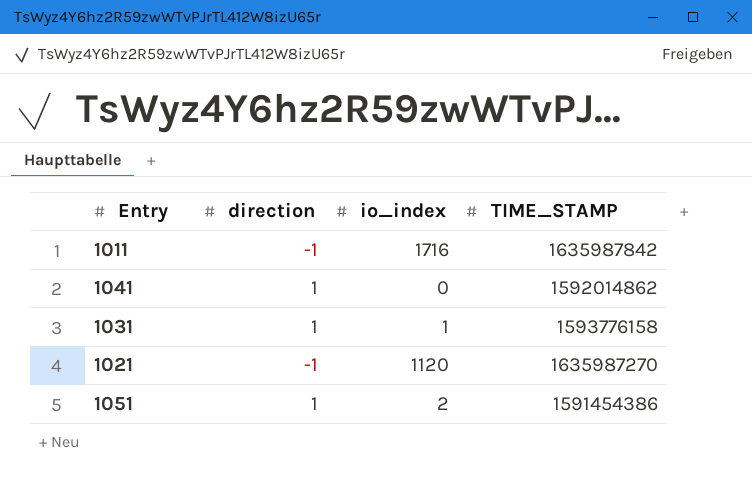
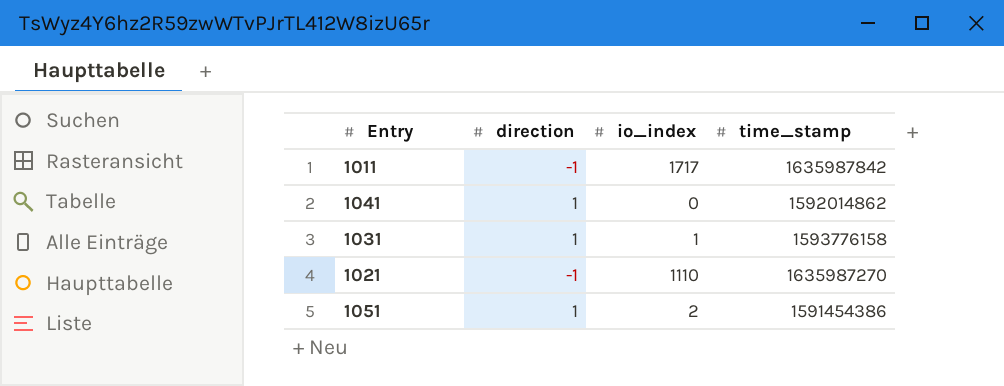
column name: TIME_STAMP -> time_stamp
1011 | io_index: 1716 -> 1717
1021 | io_index: 1120 -> 1110

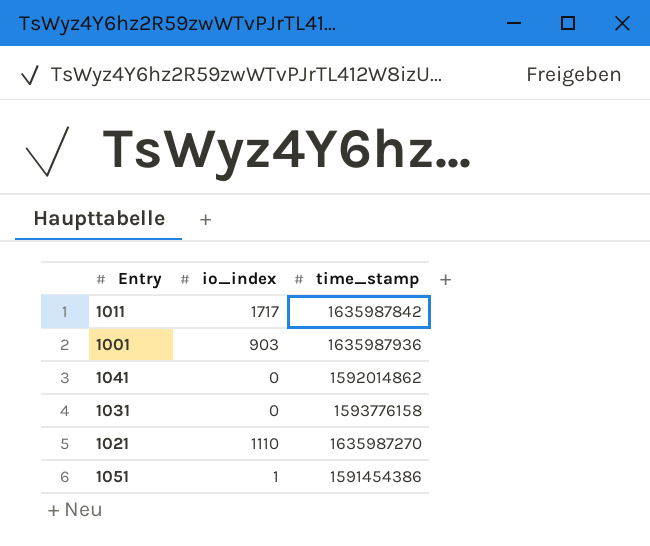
column direction | position: 2 -> none
row 1001: none -> 903 | 1635987936
1031 | io_index: 1 -> 0
1051 | io_index: 2 -> 1

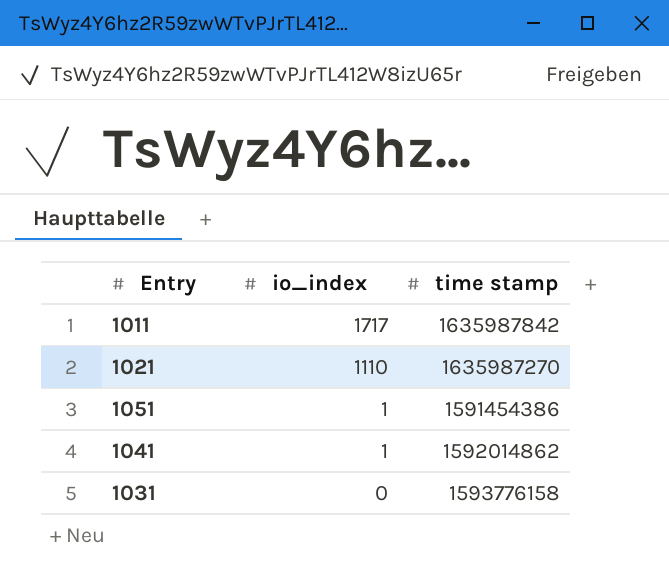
row order: none -> io_index descending
column name: time_stamp -> time stamp
row 1001: 903 | 1635987936 -> none
1041 | io_index: 0 -> 1

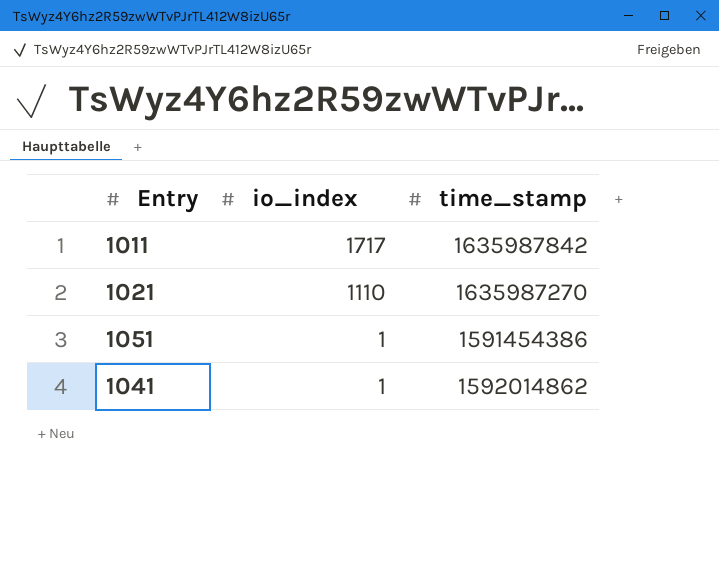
column name: time stamp -> time_stamp
row 1031: 0 | 1593776158 -> none

